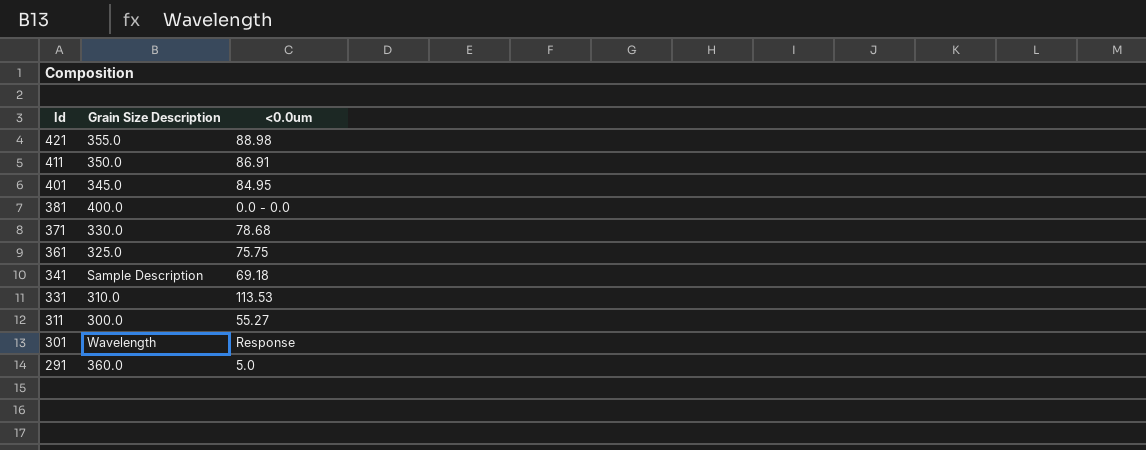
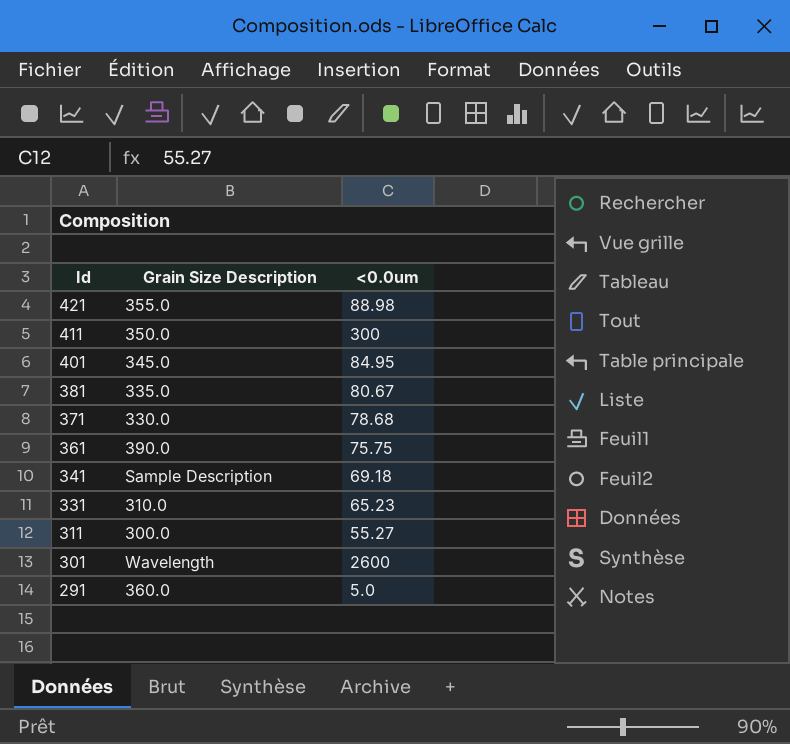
411 | <0.0um: 86.91 -> 300
381 | Grain Size Description: 400.0 -> 335.0
381 | <0.0um: 0.0 - 0.0 -> 80.67
361 | Grain Size Description: 325.0 -> 390.0
331 | <0.0um: 113.53 -> 65.23
301 | <0.0um: Response -> 2600

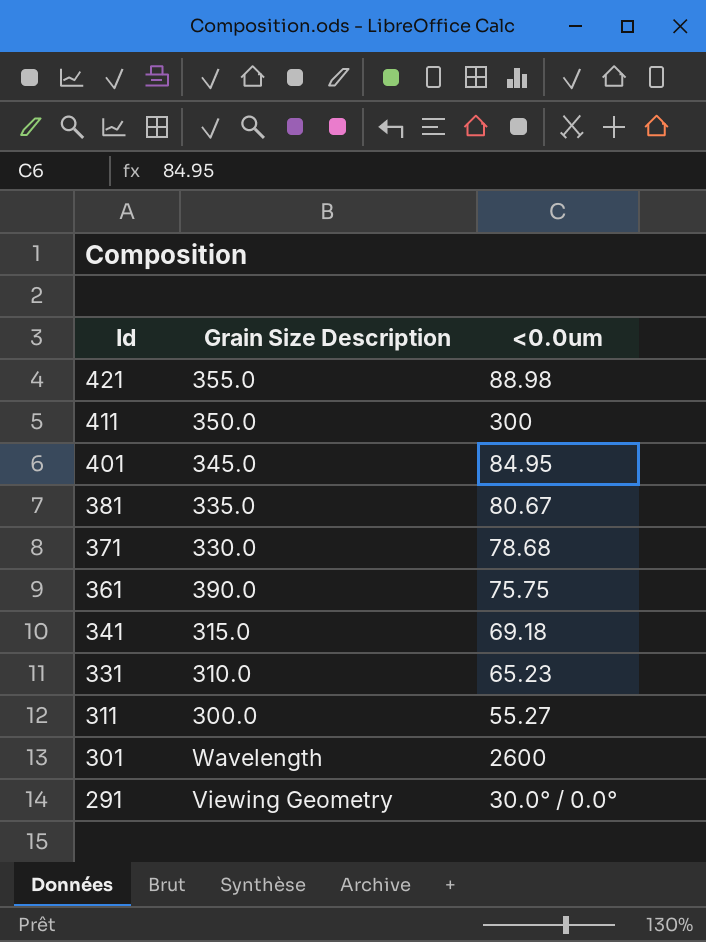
341 | Grain Size Description: Sample Description -> 315.0
291 | Grain Size Description: 360.0 -> Viewing Geometry
291 | <0.0um: 5.0 -> 30.0° / 0.0°

